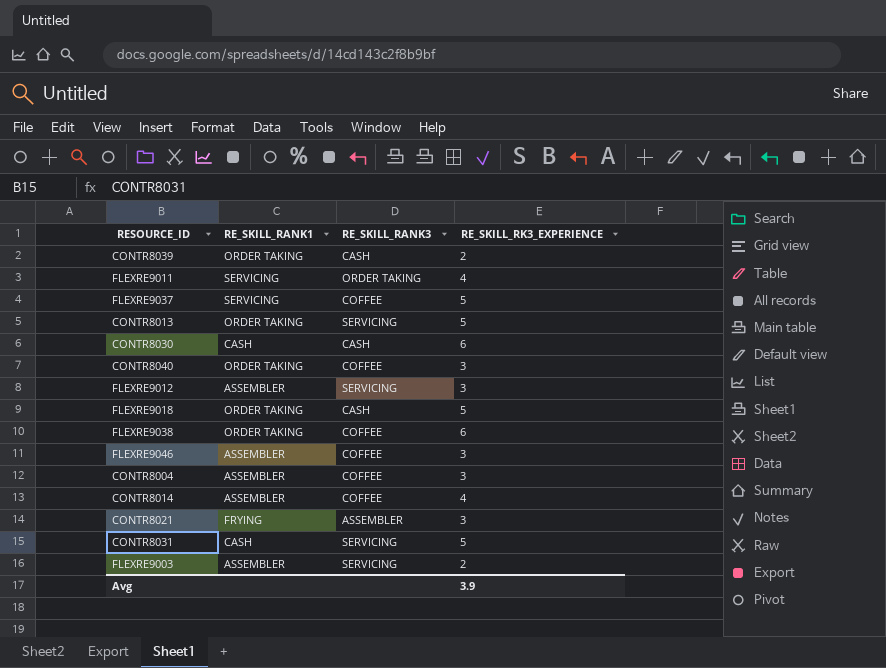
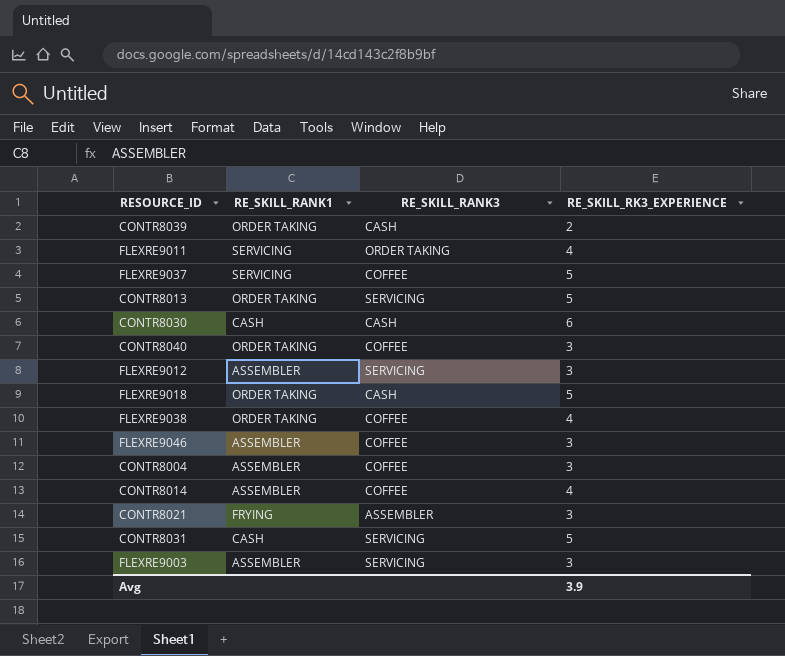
FLEXRE9038 | RE_SKILL_RK3_EXPERIENCE: 6 -> 4
FLEXRE9003 | RE_SKILL_RK3_EXPERIENCE: 2 -> 3

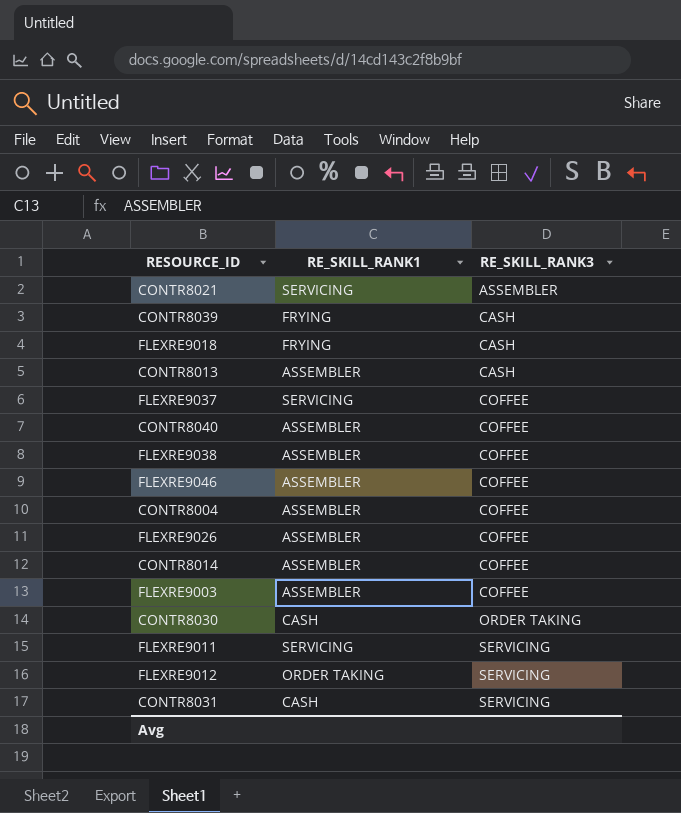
row order: none -> RE_SKILL_RANK3 ascending
column RE_SKILL_RK3_EXPERIENCE | position: 4 -> none
CONTR8021 | RE_SKILL_RANK1: FRYING -> SERVICING
CONTR8039 | RE_SKILL_RANK1: ORDER TAKING -> FRYING
FLEXRE9018 | RE_SKILL_RANK1: ORDER TAKING -> FRYING
CONTR8013 | RE_SKILL_RANK1: ORDER TAKING -> ASSEMBLER
CONTR8013 | RE_SKILL_RANK3: SERVICING -> CASH
CONTR8040 | RE_SKILL_RANK1: ORDER TAKING -> ASSEMBLER
FLEXRE9038 | RE_SKILL_RANK1: ORDER TAKING -> ASSEMBLER
row FLEXRE9026: none -> ASSEMBLER | COFFEE
FLEXRE9003 | RE_SKILL_RANK3: SERVICING -> COFFEE
CONTR8030 | RE_SKILL_RANK3: CASH -> ORDER TAKING
FLEXRE9011 | RE_SKILL_RANK3: ORDER TAKING -> SERVICING
FLEXRE9012 | RE_SKILL_RANK1: ASSEMBLER -> ORDER TAKING

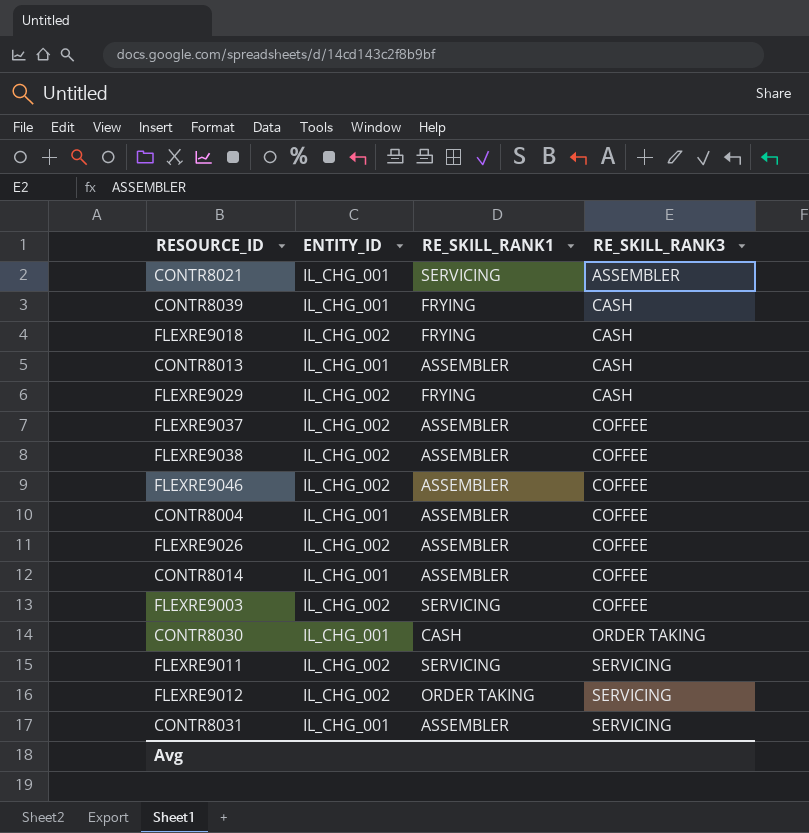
column ENTITY_ID | position: none -> 2
row CONTR8040: ASSEMBLER | COFFEE -> none
row FLEXRE9029: none -> IL_CHG_002 | FRYING | CASH
FLEXRE9037 | RE_SKILL_RANK1: SERVICING -> ASSEMBLER
FLEXRE9003 | RE_SKILL_RANK1: ASSEMBLER -> SERVICING
CONTR8031 | RE_SKILL_RANK1: CASH -> ASSEMBLER

